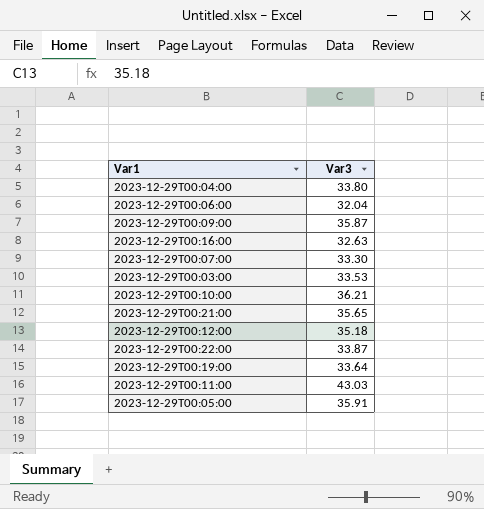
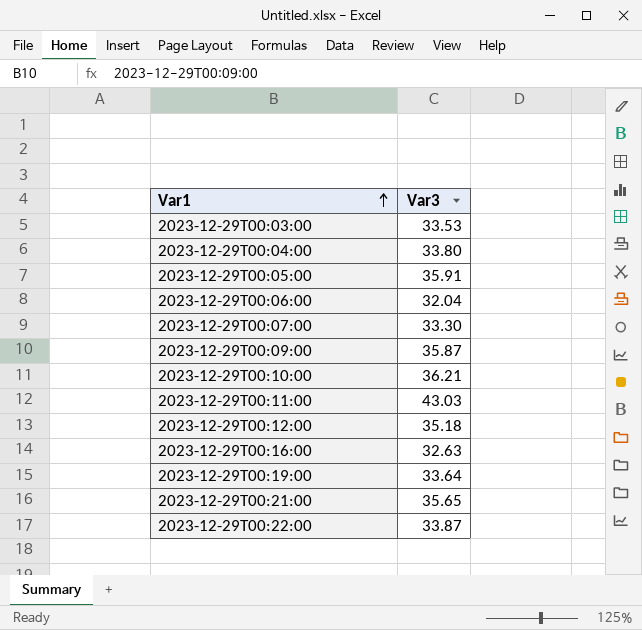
row order: none -> Var1 ascending

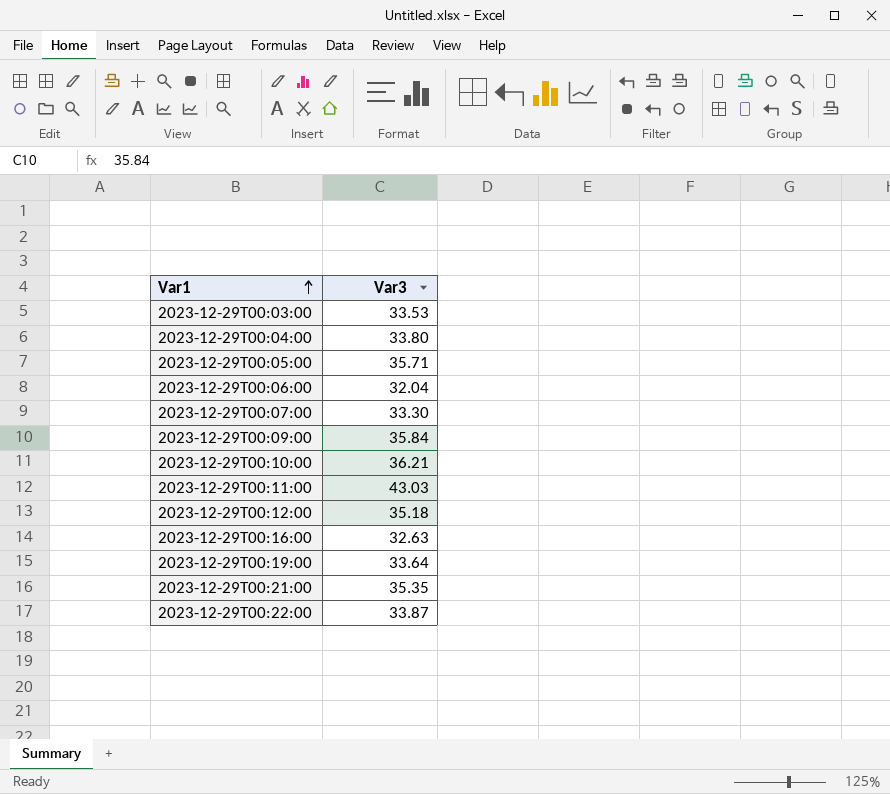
2023-12-29T00:05:00 | Var3: 35.91 -> 35.71
2023-12-29T00:09:00 | Var3: 35.87 -> 35.84
2023-12-29T00:21:00 | Var3: 35.65 -> 35.35

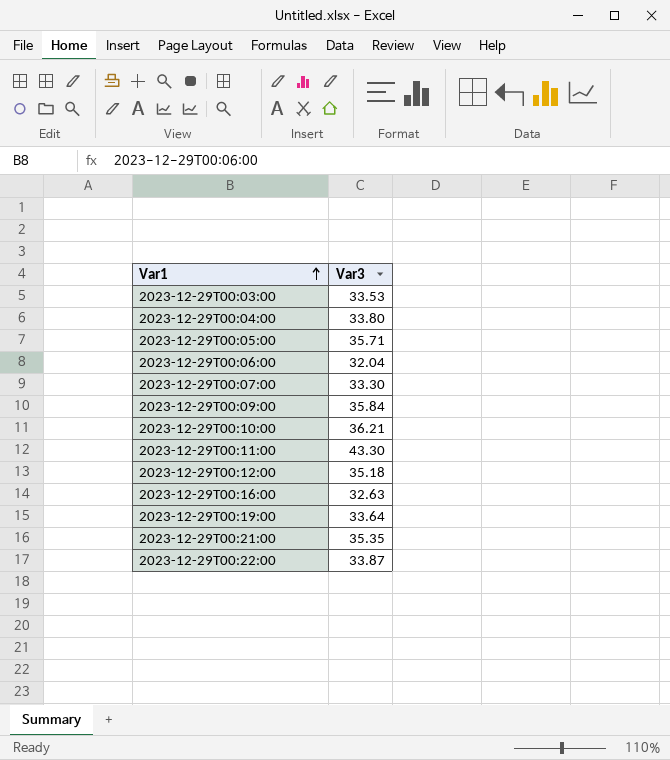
2023-12-29T00:11:00 | Var3: 43.03 -> 43.30

